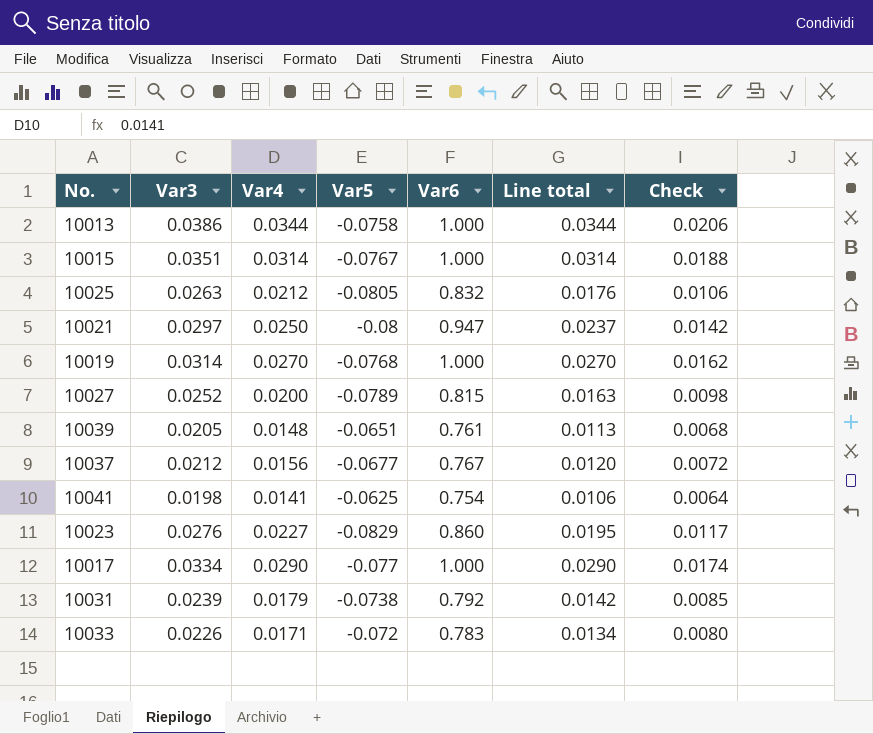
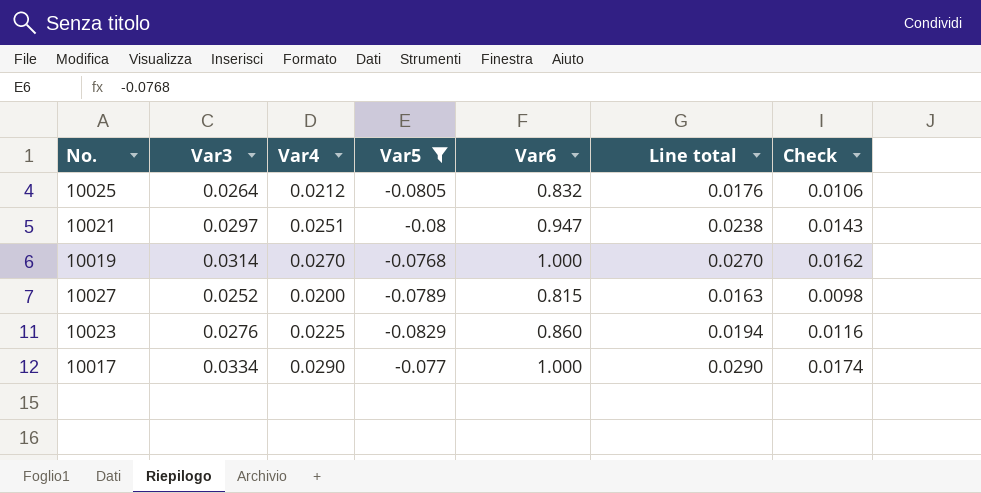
filter: none -> Var5 <= -0.0768
10025 | Var3: 0.0263 -> 0.0264
10021 | Var4: 0.0250 -> 0.0251
10021 | Line total: 0.0237 -> 0.0238
10021 | Check: 0.0142 -> 0.0143
10023 | Var4: 0.0227 -> 0.0225
10023 | Line total: 0.0195 -> 0.0194
10023 | Check: 0.0117 -> 0.0116

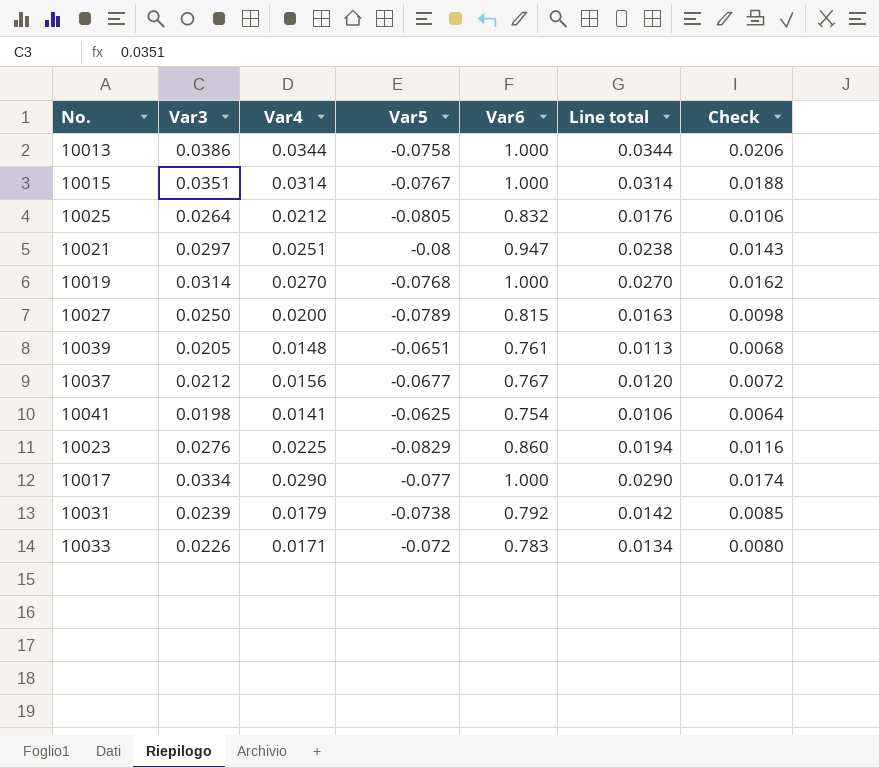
filter: Var5 <= -0.0768 -> none
10027 | Var3: 0.0252 -> 0.0250

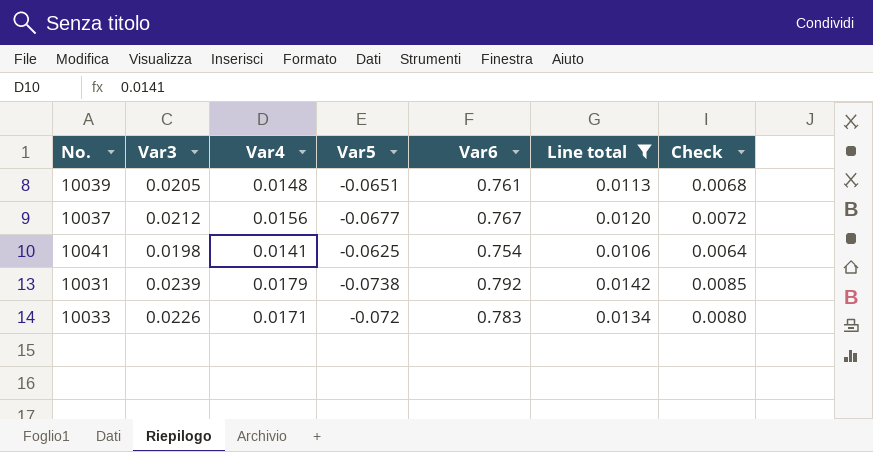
filter: none -> Line total <= 0.0142

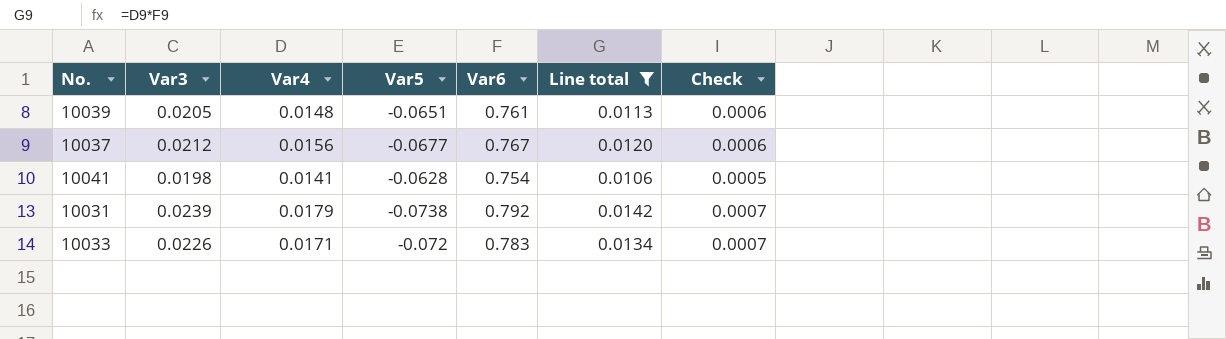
column Check | formula: [Line total] * 0.6 -> [Line total] * 0.05
10041 | Var5: -0.0625 -> -0.0628

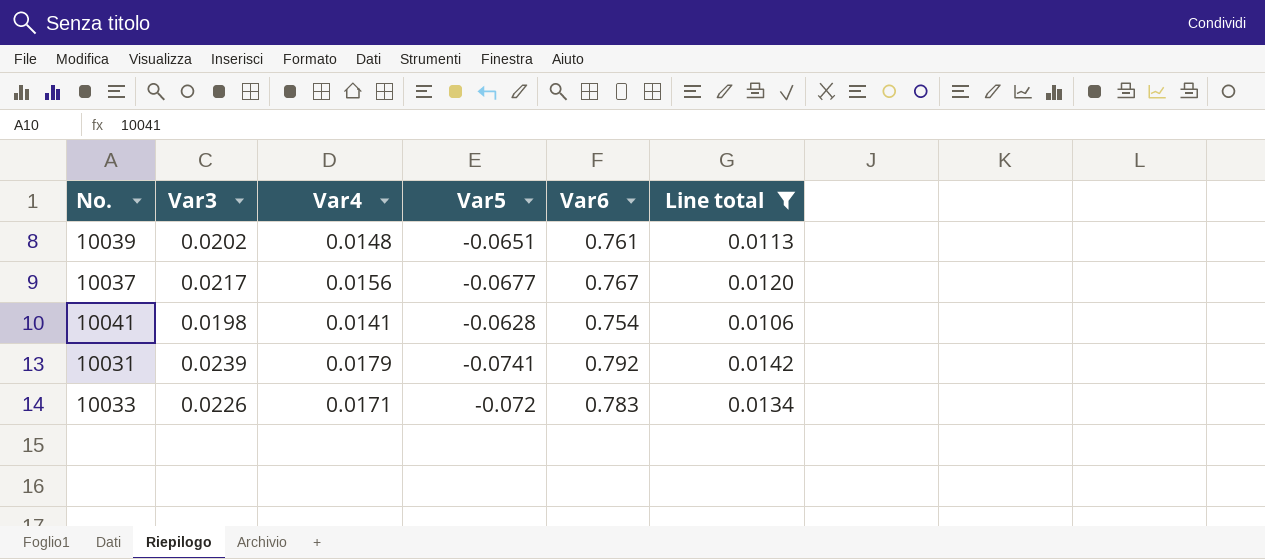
column Check | formula: [Line total] * 0.05 -> none
10039 | Var3: 0.0205 -> 0.0202
10037 | Var3: 0.0212 -> 0.0217
10031 | Var5: -0.0738 -> -0.0741

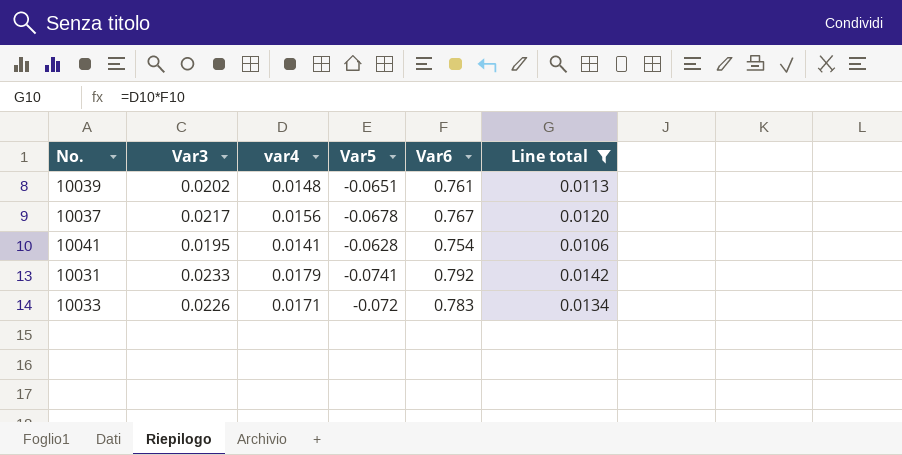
column name: Var4 -> var4
10037 | Var5: -0.0677 -> -0.0678
10041 | Var3: 0.0198 -> 0.0195
10031 | Var3: 0.0239 -> 0.0233

